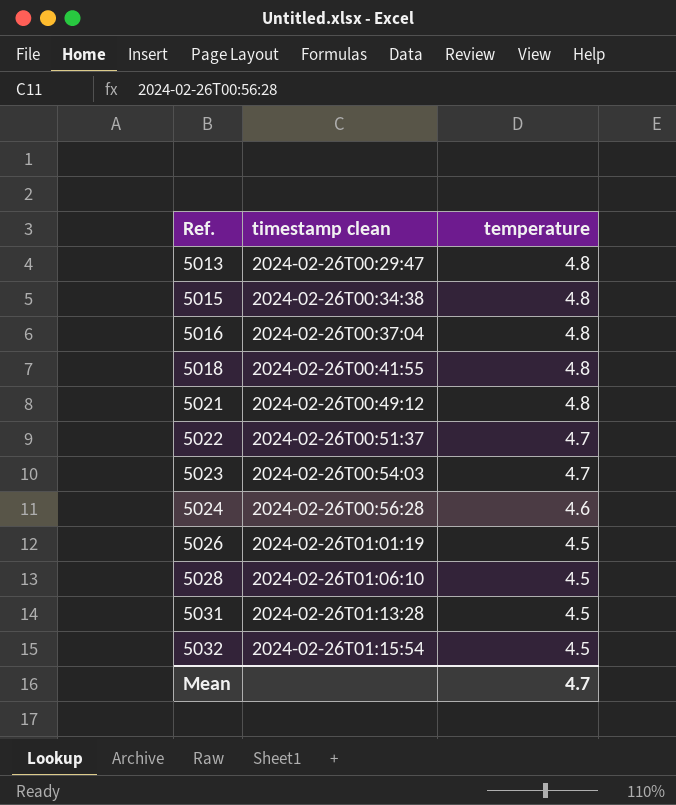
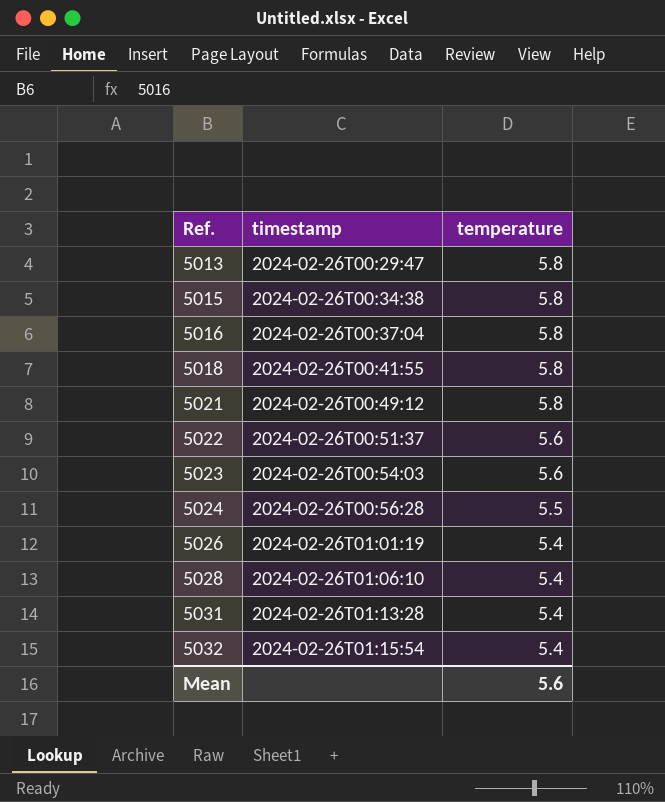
column name: timestamp clean -> timestamp
5013 | temperature: 4.8 -> 5.8
5015 | temperature: 4.8 -> 5.8
5016 | temperature: 4.8 -> 5.8
5018 | temperature: 4.8 -> 5.8
5021 | temperature: 4.8 -> 5.8
5022 | temperature: 4.7 -> 5.6
5023 | temperature: 4.7 -> 5.6
5024 | temperature: 4.6 -> 5.5
5026 | temperature: 4.5 -> 5.4
5028 | temperature: 4.5 -> 5.4
5031 | temperature: 4.5 -> 5.4
5032 | temperature: 4.5 -> 5.4
Mean | temperature: 4.7 -> 5.6

